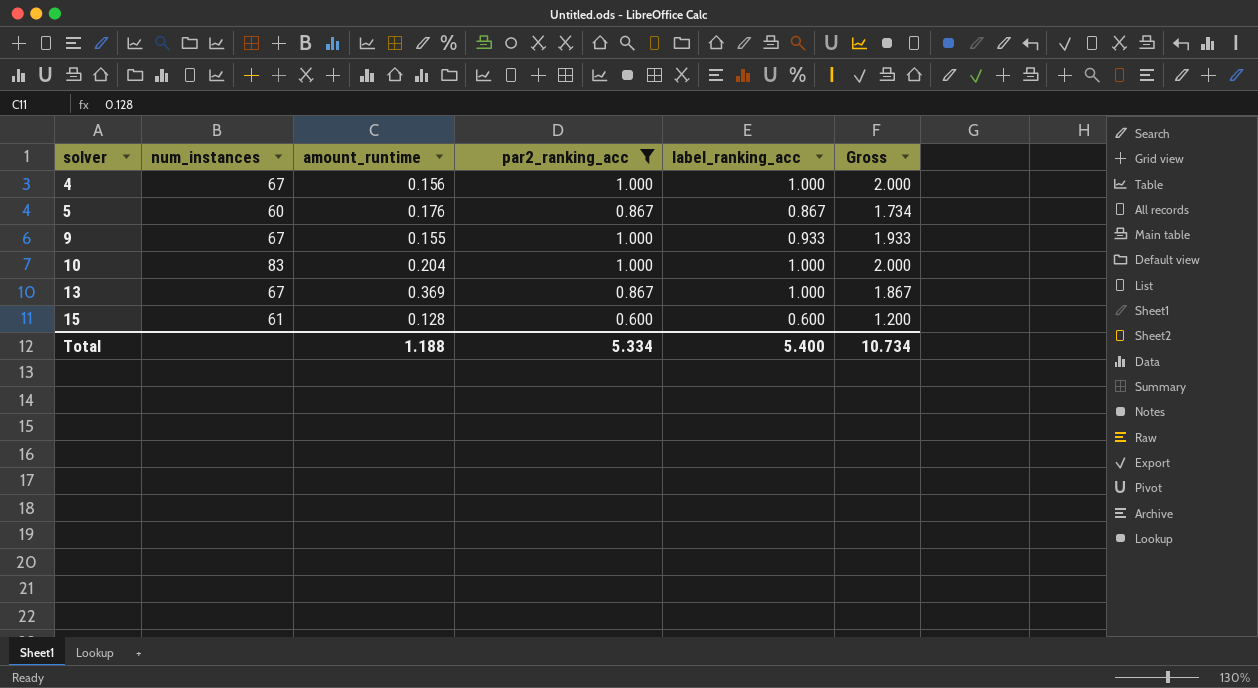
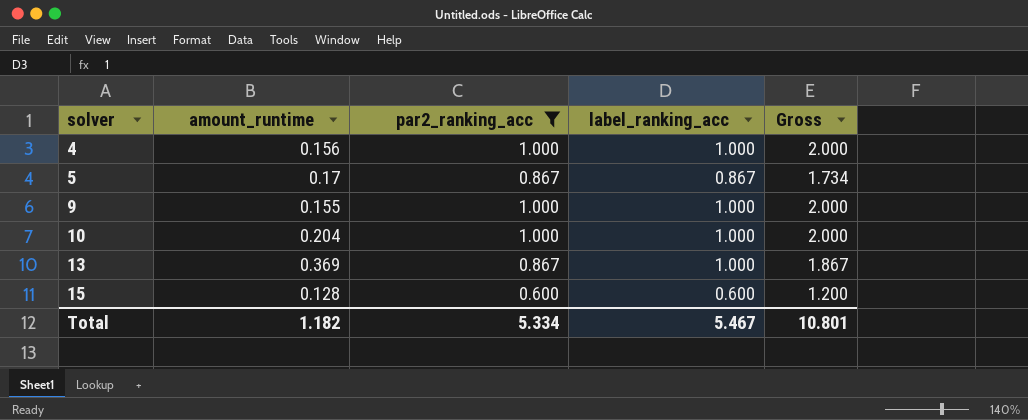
column num_instances | position: 2 -> none
5 | amount_runtime: 0.176 -> 0.17
9 | label_ranking_acc: 0.933 -> 1.000
9 | Gross: 1.933 -> 2.000
Total | amount_runtime: 1.188 -> 1.182
Total | label_ranking_acc: 5.400 -> 5.467
Total | Gross: 10.734 -> 10.801

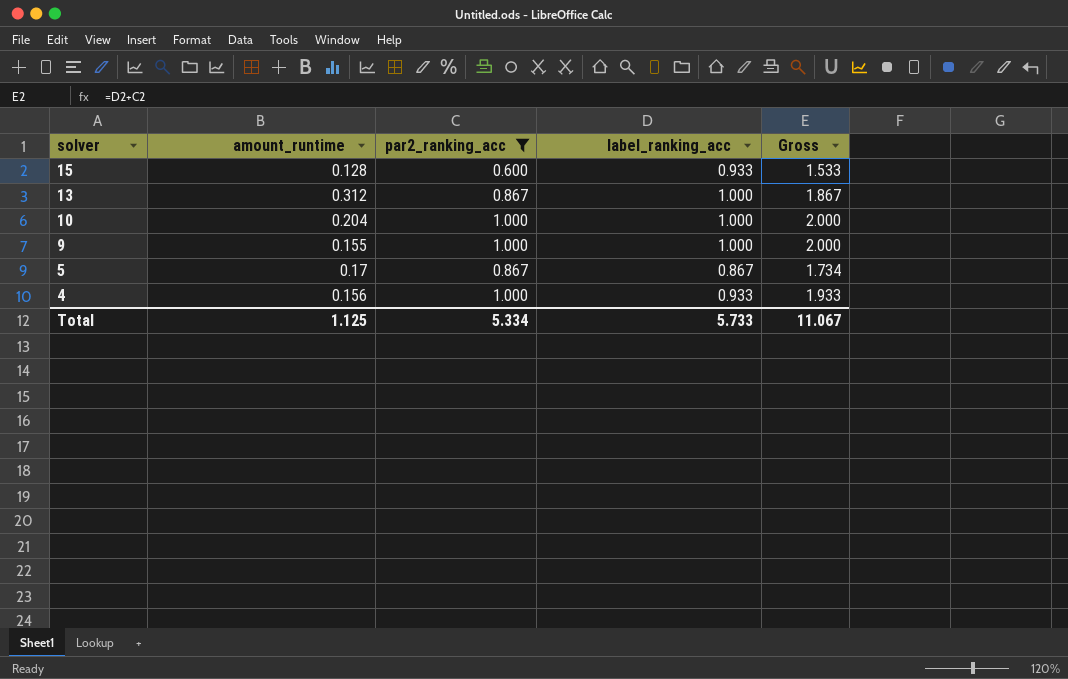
row order: solver ascending -> solver descending
15 | label_ranking_acc: 0.600 -> 0.933
15 | Gross: 1.200 -> 1.533
13 | amount_runtime: 0.369 -> 0.312
4 | label_ranking_acc: 1.000 -> 0.933
4 | Gross: 2.000 -> 1.933
Total | amount_runtime: 1.182 -> 1.125
Total | label_ranking_acc: 5.467 -> 5.733
Total | Gross: 10.801 -> 11.067

